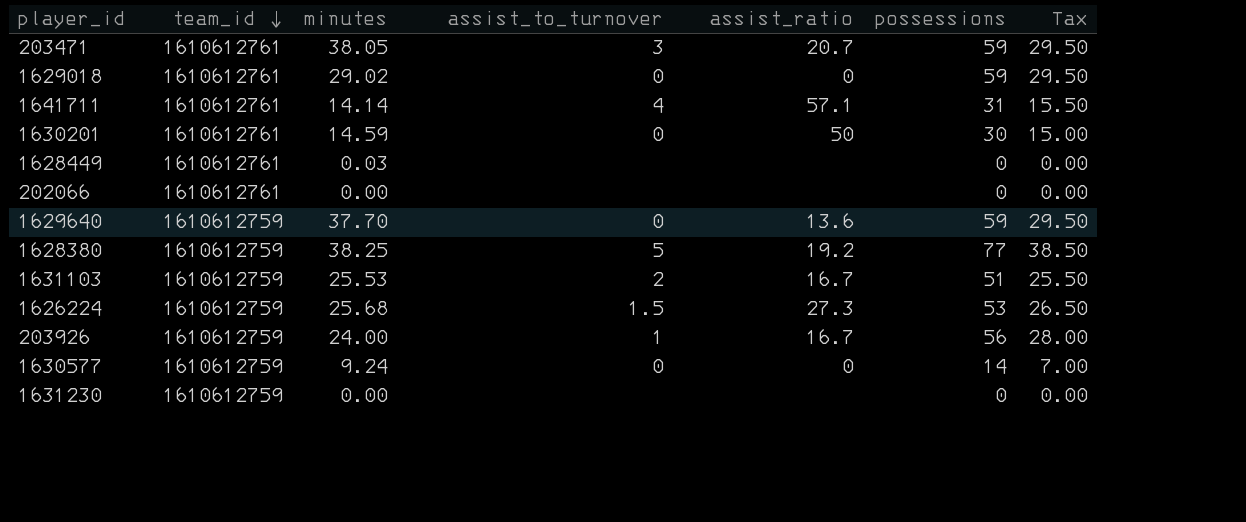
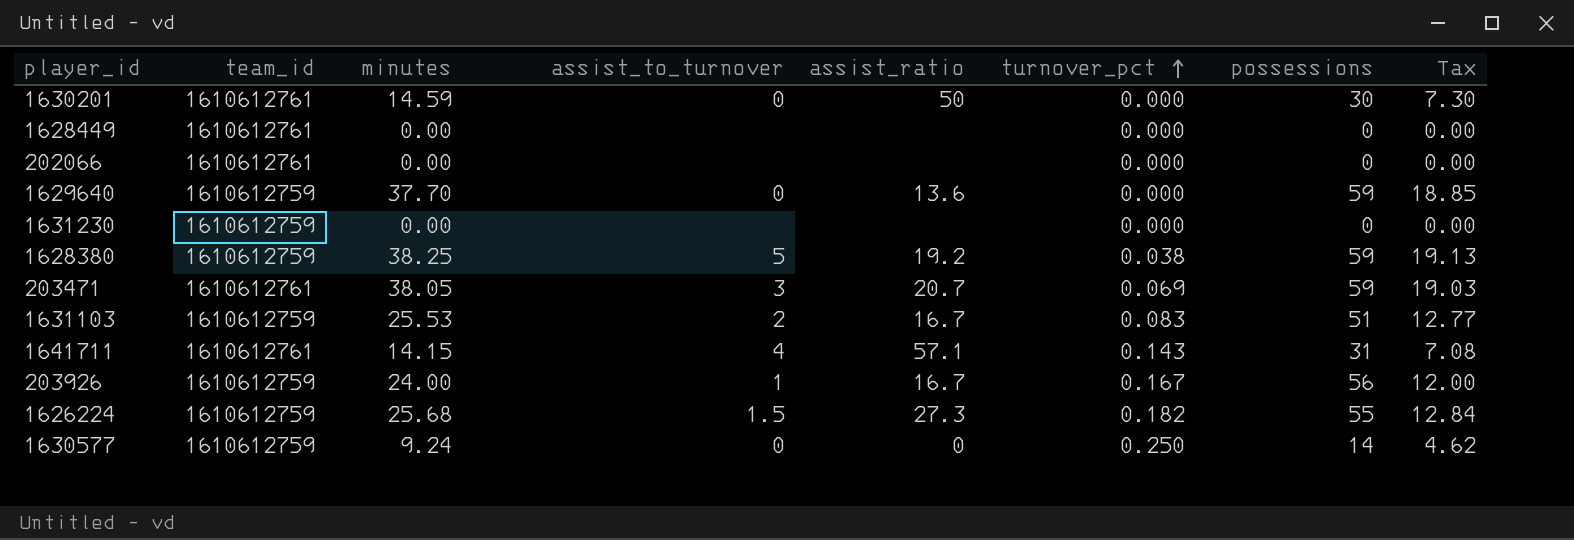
row order: team_id descending -> turnover_pct ascending
column turnover_pct | position: none -> 6
column Tax | formula: [possessions] * 0.5 -> [minutes] * 0.5
row 1629018: 1610612761 | 29.02 | 0 | 0 | 59 | 29.50 -> none
1628449 | minutes: 0.03 -> 0.00
1628380 | possessions: 77 -> 59
1641711 | minutes: 14.14 -> 14.15
1626224 | possessions: 53 -> 55

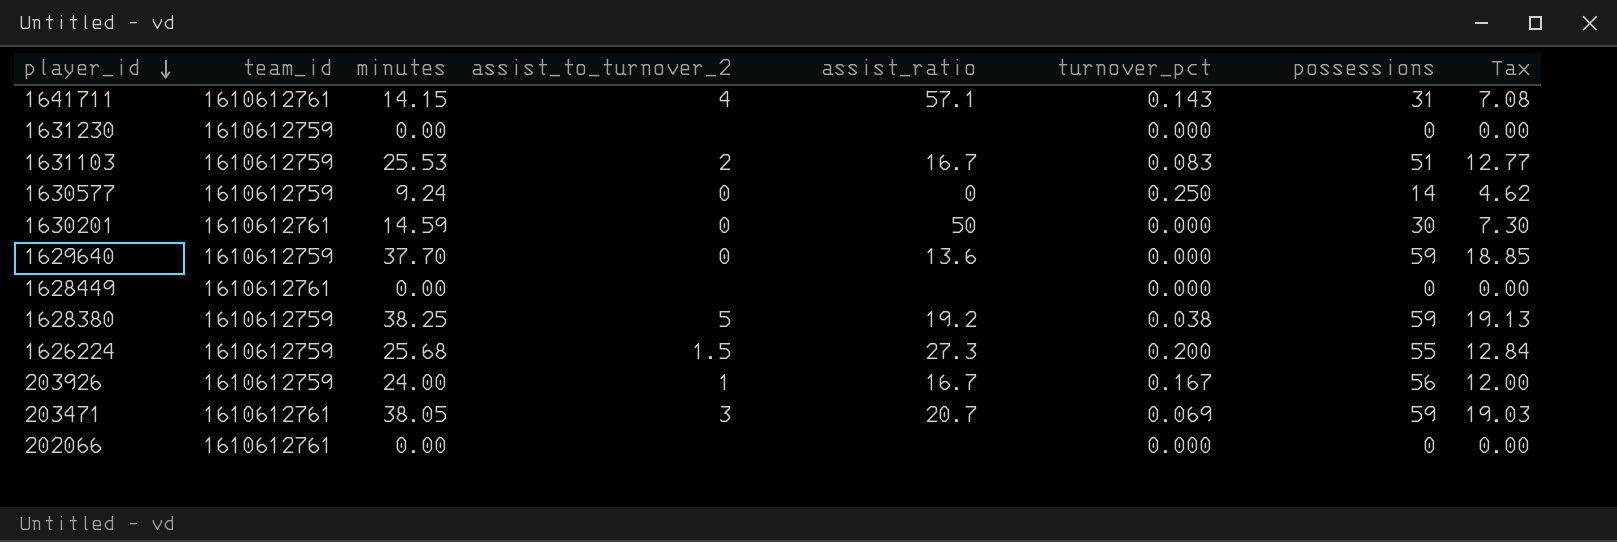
row order: turnover_pct ascending -> player_id descending
column name: assist_to_turnover -> assist_to_turnover_2
1626224 | turnover_pct: 0.182 -> 0.200

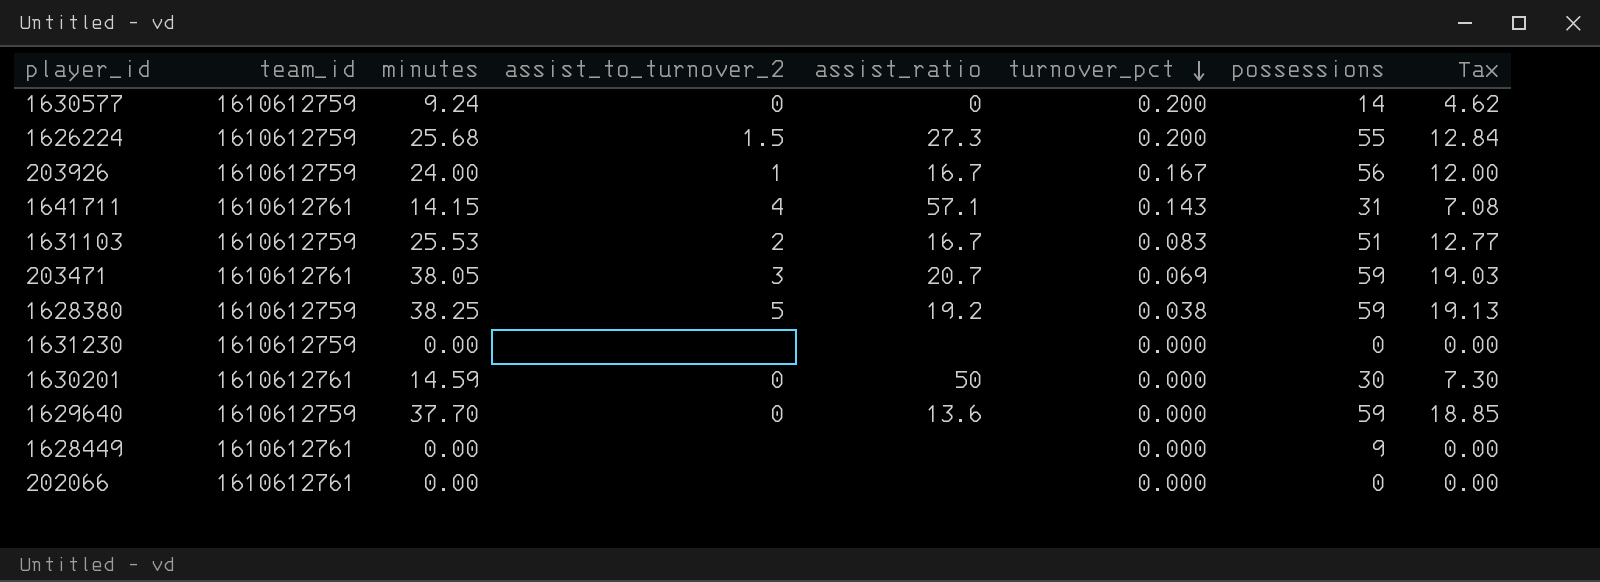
row order: player_id descending -> turnover_pct descending
1630577 | turnover_pct: 0.250 -> 0.200
1628449 | possessions: 0 -> 9

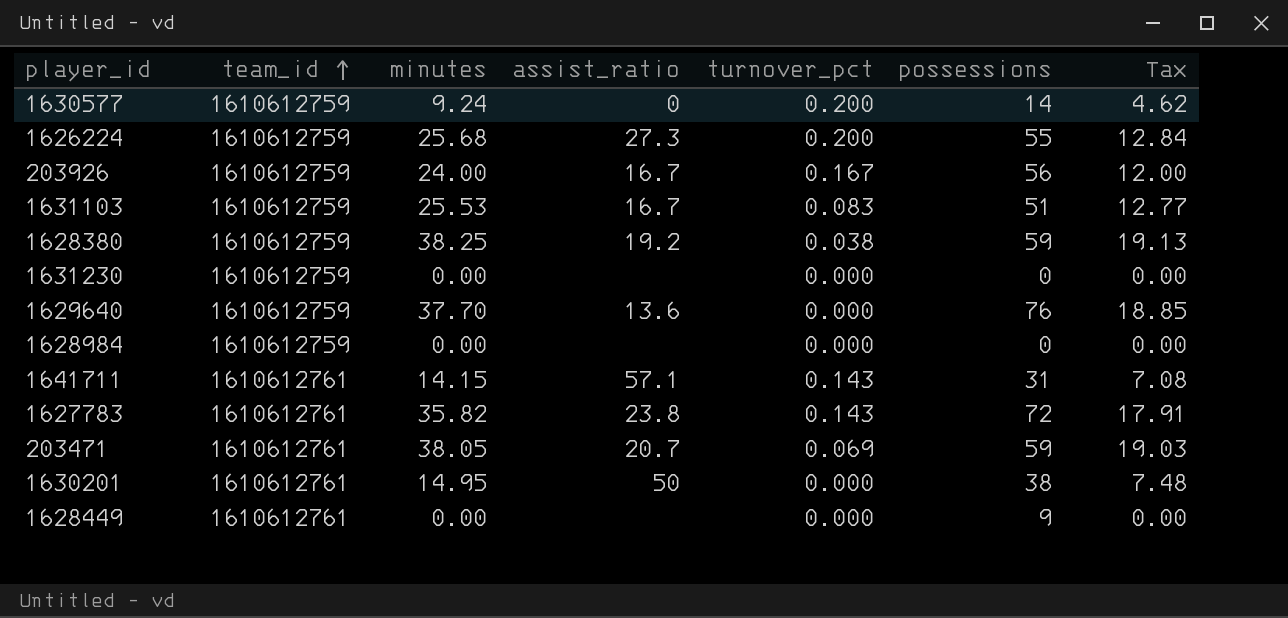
row order: turnover_pct descending -> team_id ascending
column assist_to_turnover_2 | position: 4 -> none
row 202066: 1610612761 | 0.00 | none | none | 0.000 | 0 | 0.00 -> none
1629640 | possessions: 59 -> 76
row 1628984: none -> 1610612759 | 0.00 | none | 0.000 | 0 | 0.00
row 1627783: none -> 1610612761 | 35.82 | 23.8 | 0.143 | 72 | 17.91
1630201 | minutes: 14.59 -> 14.95
1630201 | possessions: 30 -> 38
1630201 | Tax: 7.30 -> 7.48

